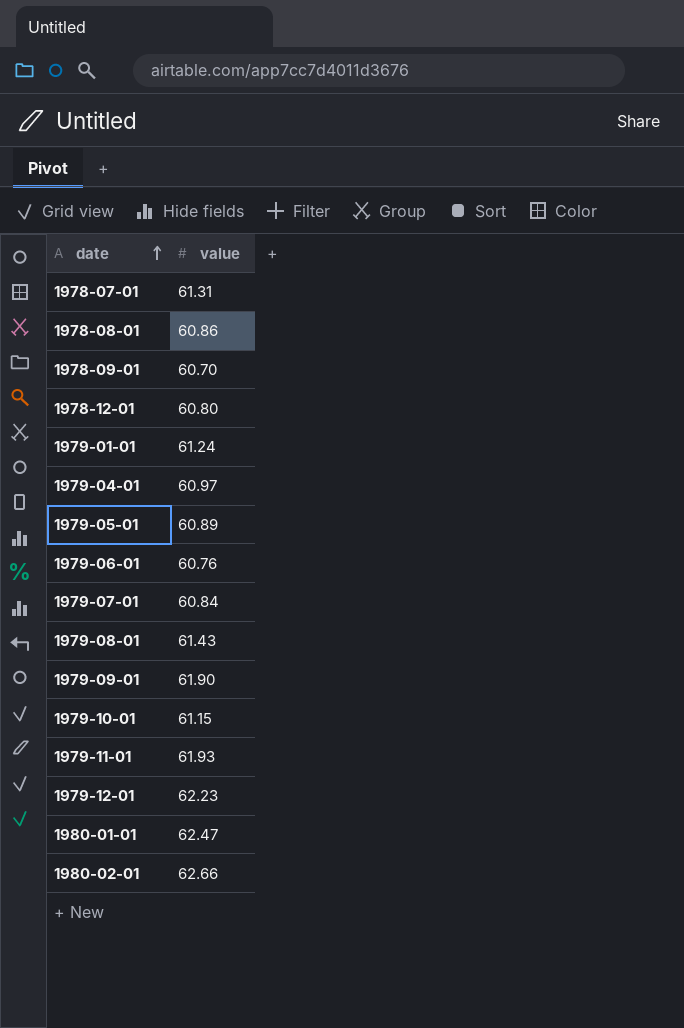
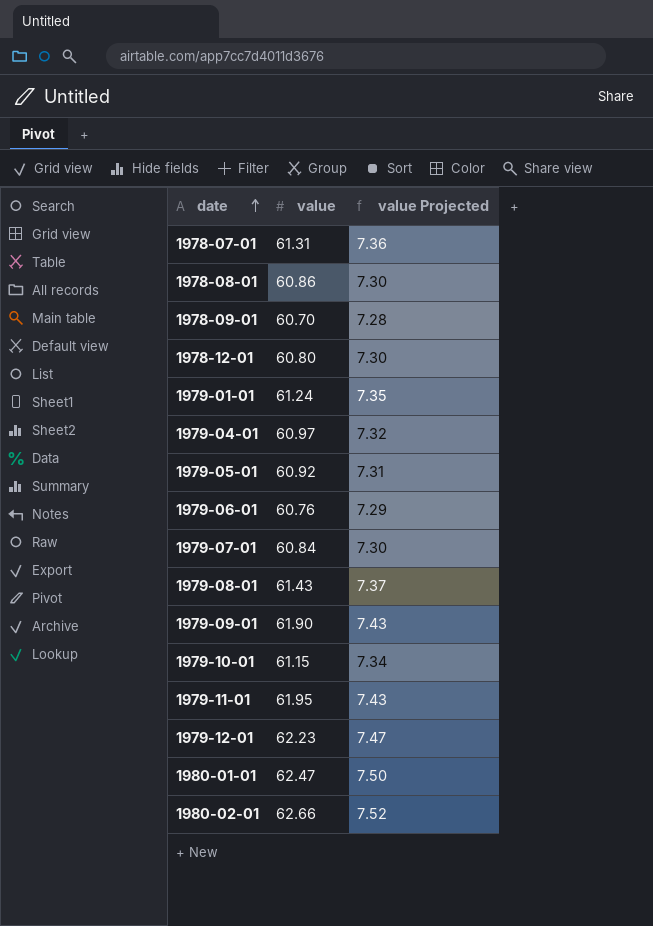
column value Projected | formula: none -> [value] * 0.12
1979-05-01 | value: 60.89 -> 60.92
1979-11-01 | value: 61.93 -> 61.95

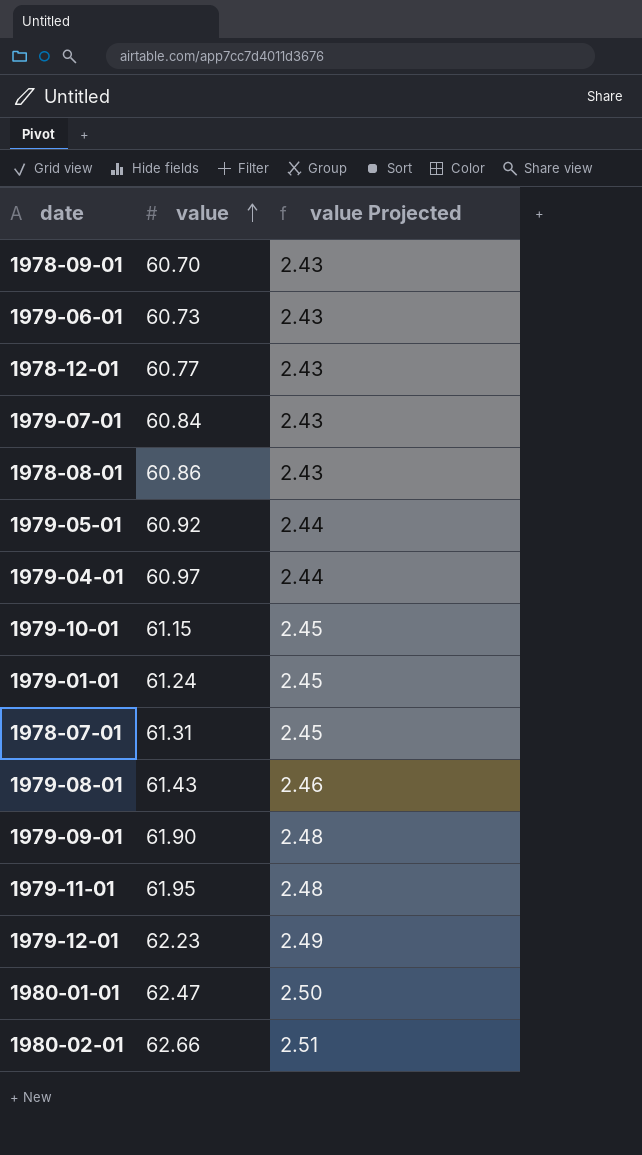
row order: date ascending -> value ascending
column value Projected | formula: [value] * 0.12 -> [value] * 0.04
1979-06-01 | value: 60.76 -> 60.73
1978-12-01 | value: 60.80 -> 60.77

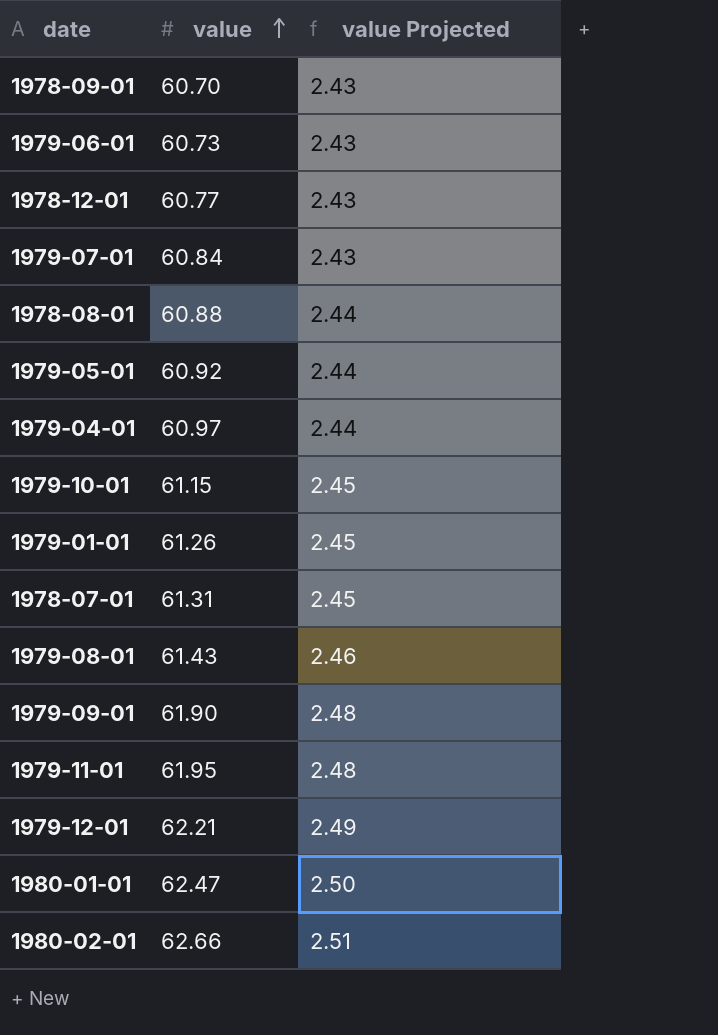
1978-08-01 | value: 60.86 -> 60.88
1978-08-01 | value Projected: 2.43 -> 2.44
1979-01-01 | value: 61.24 -> 61.26
1979-12-01 | value: 62.23 -> 62.21

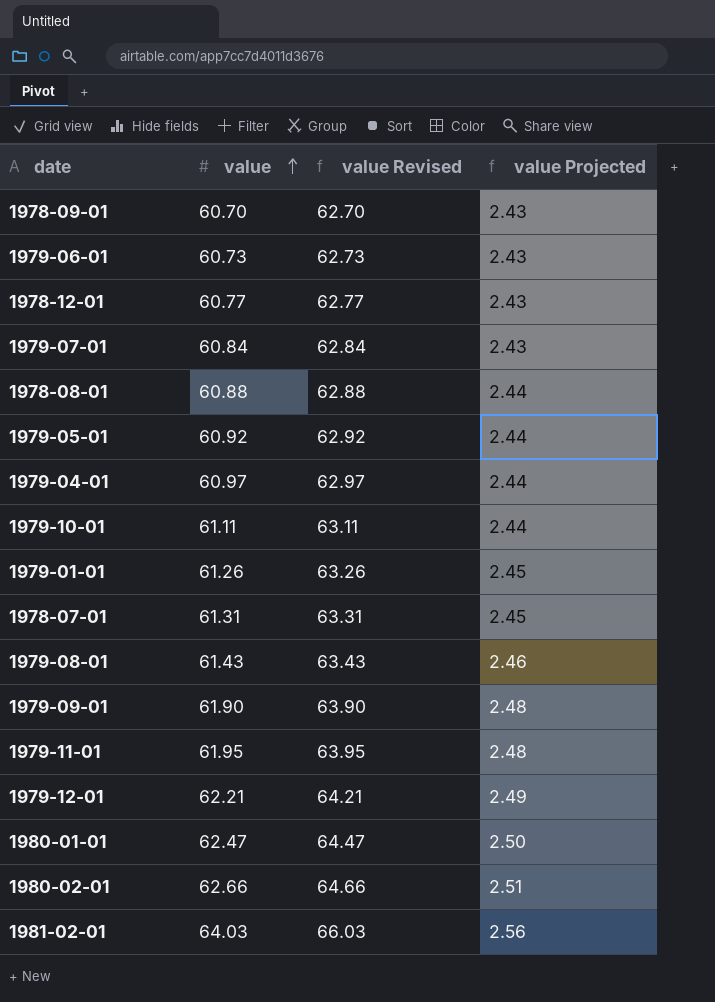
column value Revised | formula: none -> [value] + 2
1979-10-01 | value: 61.15 -> 61.11
1979-10-01 | value Projected: 2.45 -> 2.44
row 1981-02-01: none -> 64.03 | 66.03 | 2.56

